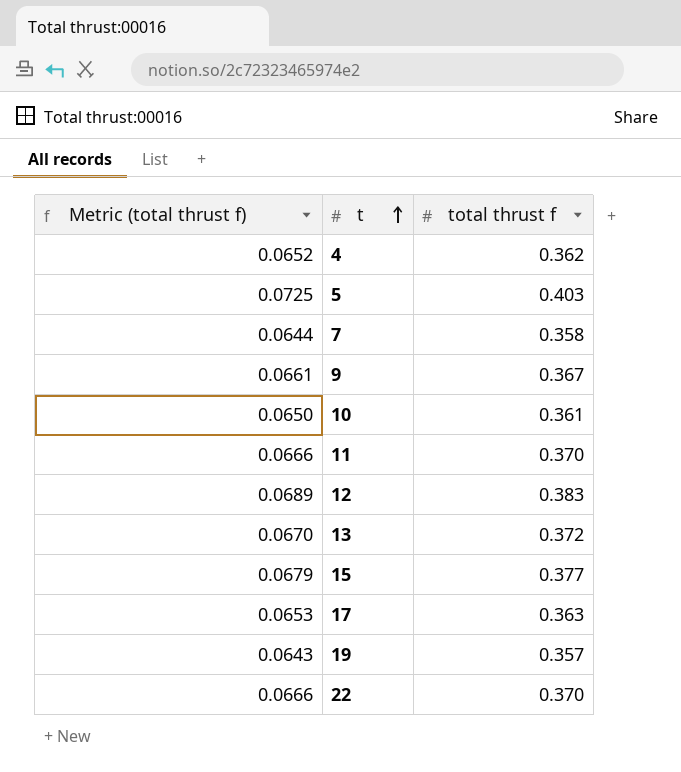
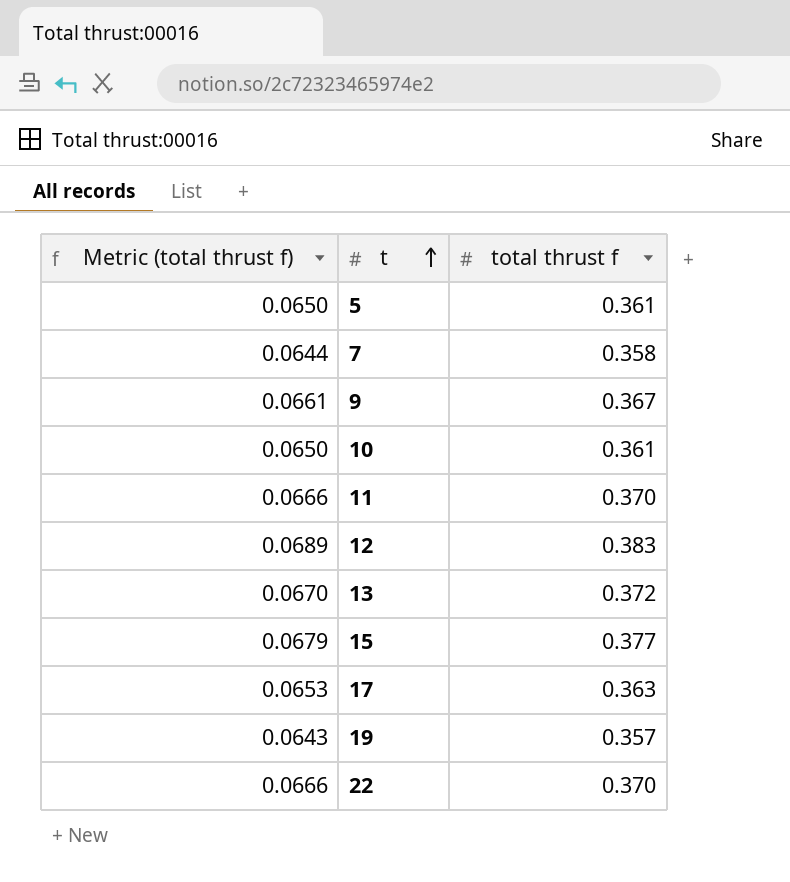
row 4: 0.0652 | 0.362 -> none
5 | Metric (total thrust f): 0.0725 -> 0.0650
5 | total thrust f: 0.403 -> 0.361

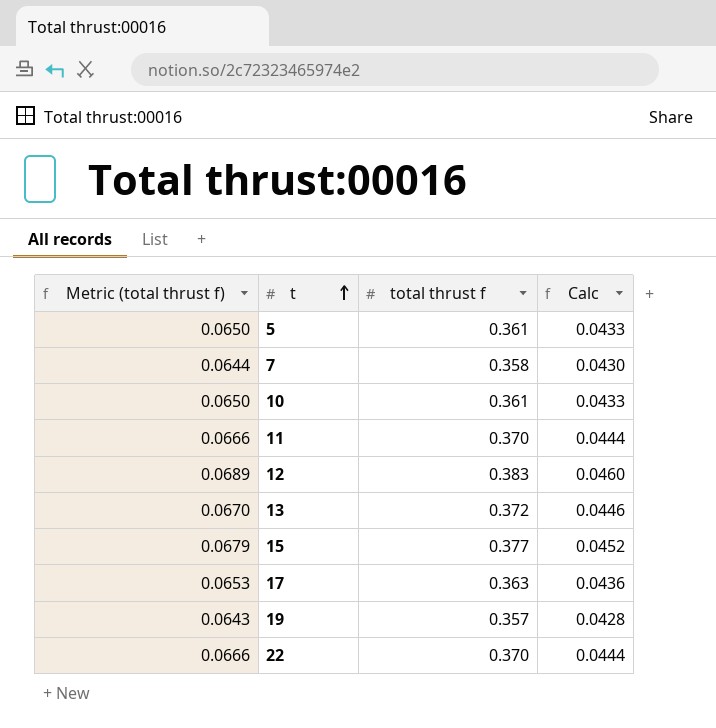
column Calc | formula: none -> [total thrust f] * 0.12
row 9: 0.0661 | 0.367 -> none

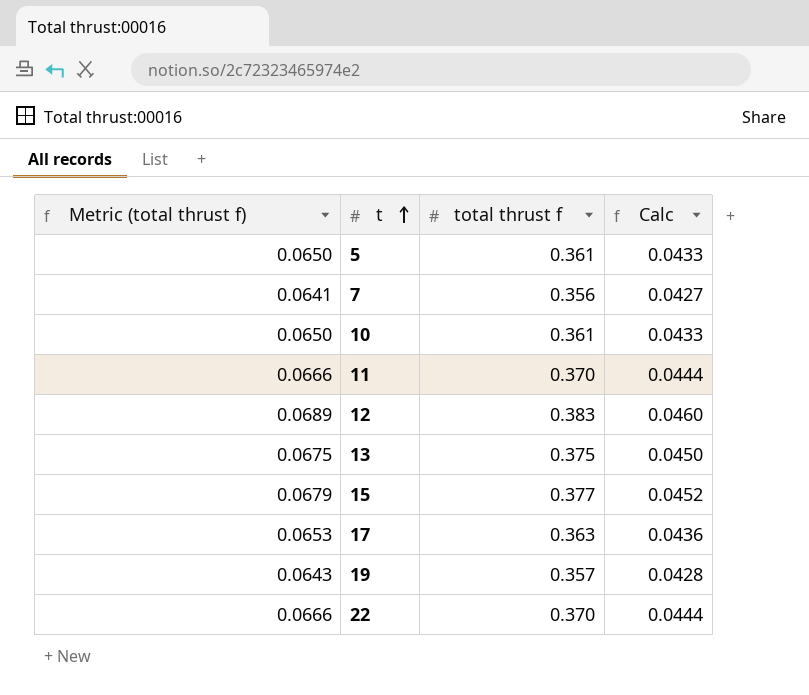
7 | Metric (total thrust f): 0.0644 -> 0.0641
7 | total thrust f: 0.358 -> 0.356
7 | Calc: 0.0430 -> 0.0427
13 | Metric (total thrust f): 0.0670 -> 0.0675
13 | total thrust f: 0.372 -> 0.375
13 | Calc: 0.0446 -> 0.0450

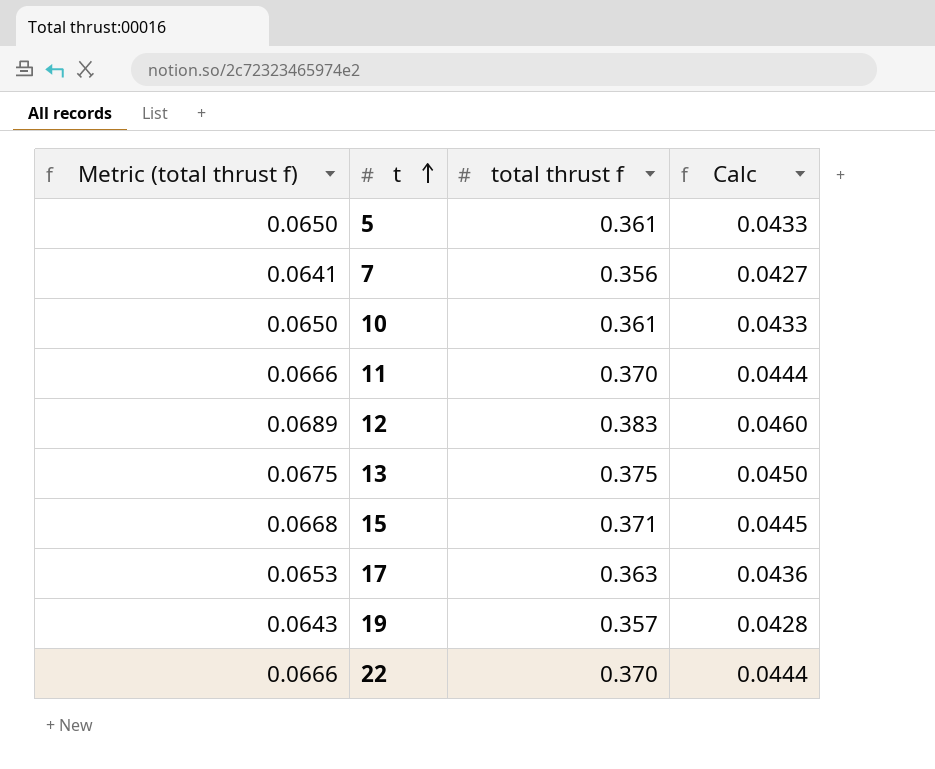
15 | Metric (total thrust f): 0.0679 -> 0.0668
15 | total thrust f: 0.377 -> 0.371
15 | Calc: 0.0452 -> 0.0445

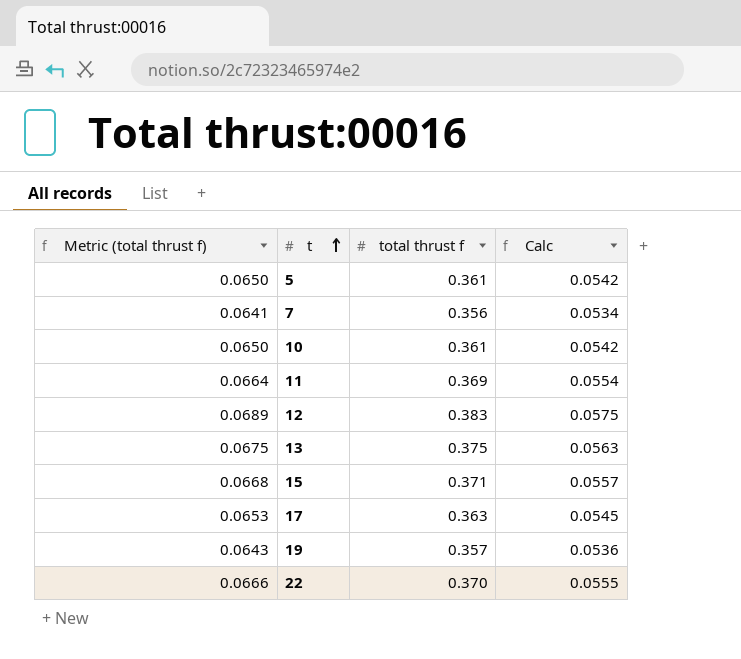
column Calc | formula: [total thrust f] * 0.12 -> [total thrust f] * 0.15
11 | Metric (total thrust f): 0.0666 -> 0.0664
11 | total thrust f: 0.370 -> 0.369

